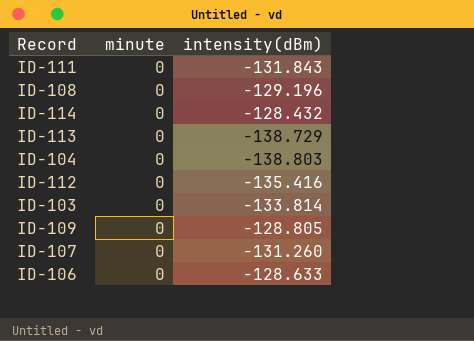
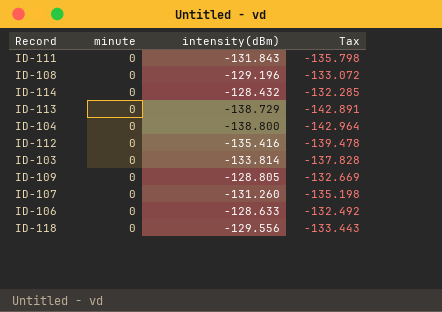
column Tax | formula: none -> [intensity(dBm)] * 1.03
ID-104 | intensity(dBm): -138.803 -> -138.800
row ID-118: none -> 0 | -129.556 | -133.443

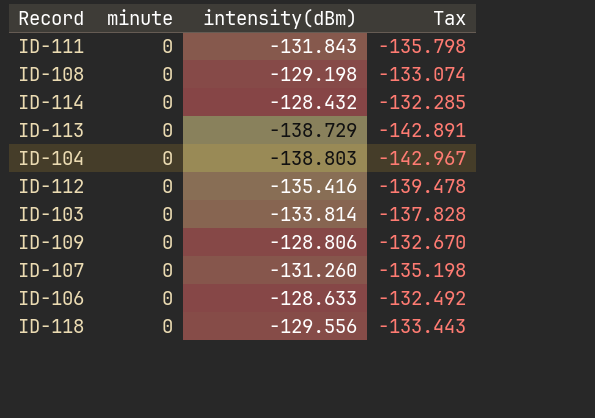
ID-108 | intensity(dBm): -129.196 -> -129.198
ID-108 | Tax: -133.072 -> -133.074
ID-104 | intensity(dBm): -138.800 -> -138.803
ID-104 | Tax: -142.964 -> -142.967
ID-109 | intensity(dBm): -128.805 -> -128.806
ID-109 | Tax: -132.669 -> -132.670

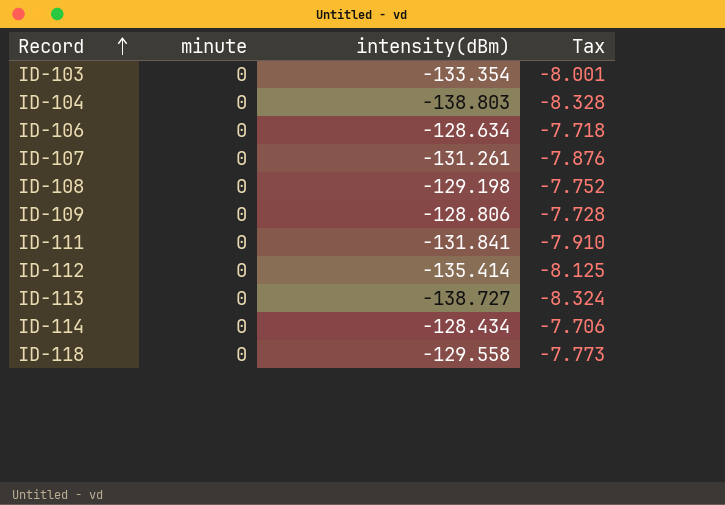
row order: none -> Record ascending
column Tax | formula: [intensity(dBm)] * 1.03 -> [intensity(dBm)] * 0.06
ID-103 | intensity(dBm): -133.814 -> -133.354
ID-106 | intensity(dBm): -128.633 -> -128.634
ID-107 | intensity(dBm): -131.260 -> -131.261
ID-111 | intensity(dBm): -131.843 -> -131.841
ID-112 | intensity(dBm): -135.416 -> -135.414
ID-113 | intensity(dBm): -138.729 -> -138.727
ID-114 | intensity(dBm): -128.432 -> -128.434
ID-118 | intensity(dBm): -129.556 -> -129.558

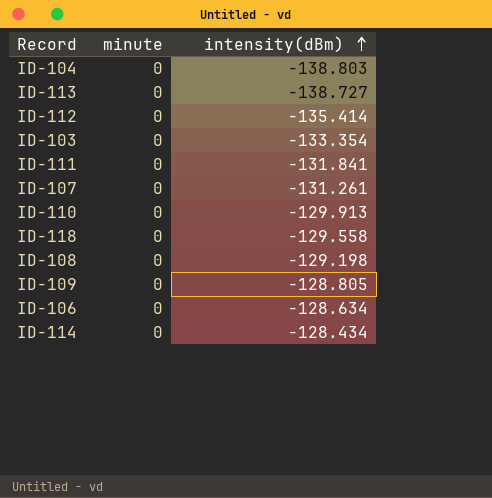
row order: Record ascending -> intensity(dBm) ascending
column Tax | formula: [intensity(dBm)] * 0.06 -> none
row ID-110: none -> 0 | -129.913
ID-109 | intensity(dBm): -128.806 -> -128.805

